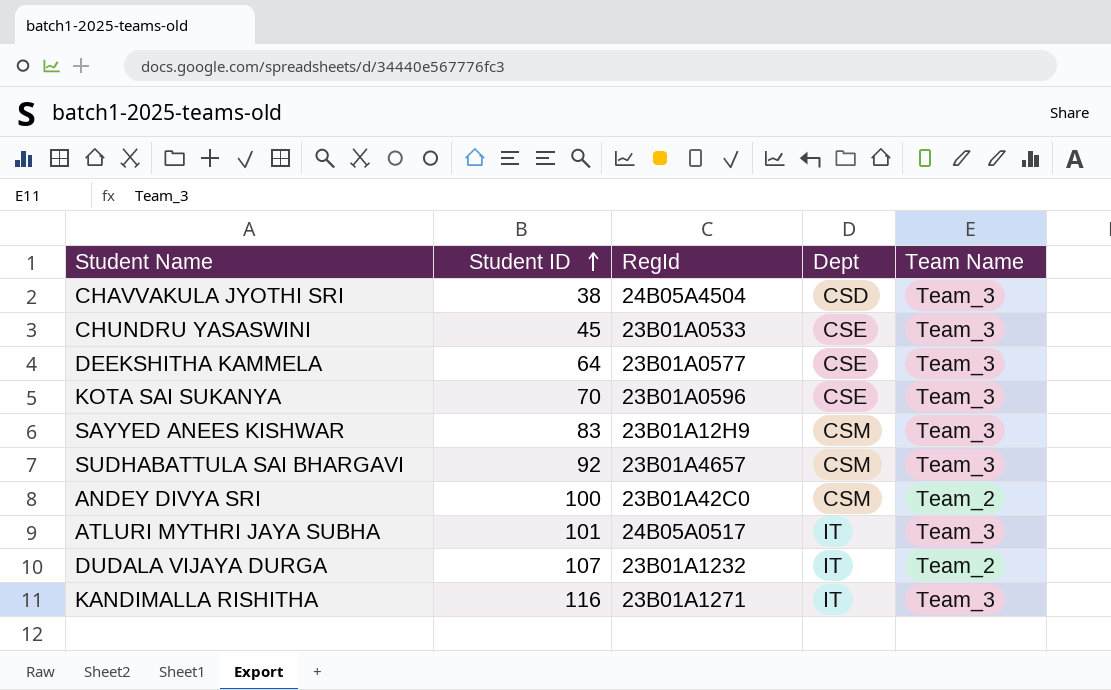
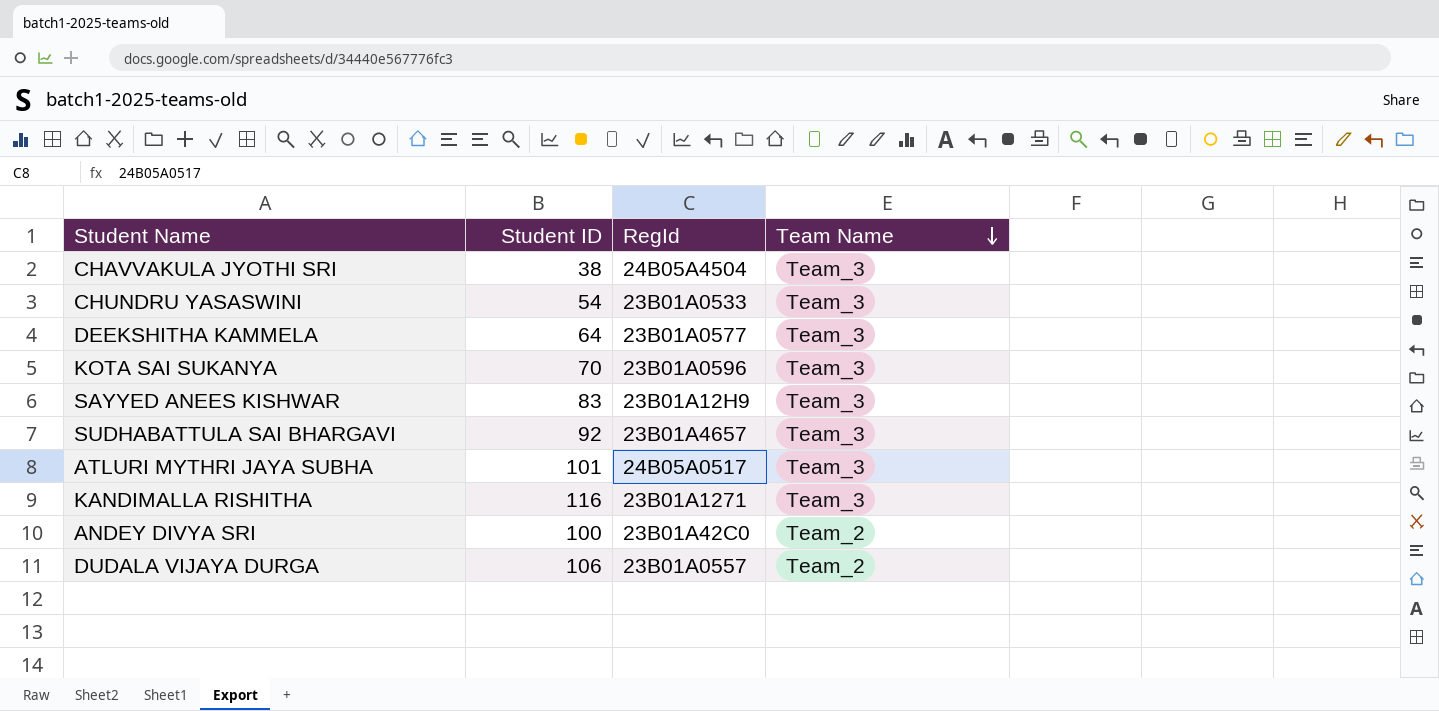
row order: Student ID ascending -> Team Name descending
column Dept | position: 4 -> none
CHUNDRU YASASWINI | Student ID: 45 -> 54
DUDALA VIJAYA DURGA | Student ID: 107 -> 106
DUDALA VIJAYA DURGA | RegId: 23B01A1232 -> 23B01A0557

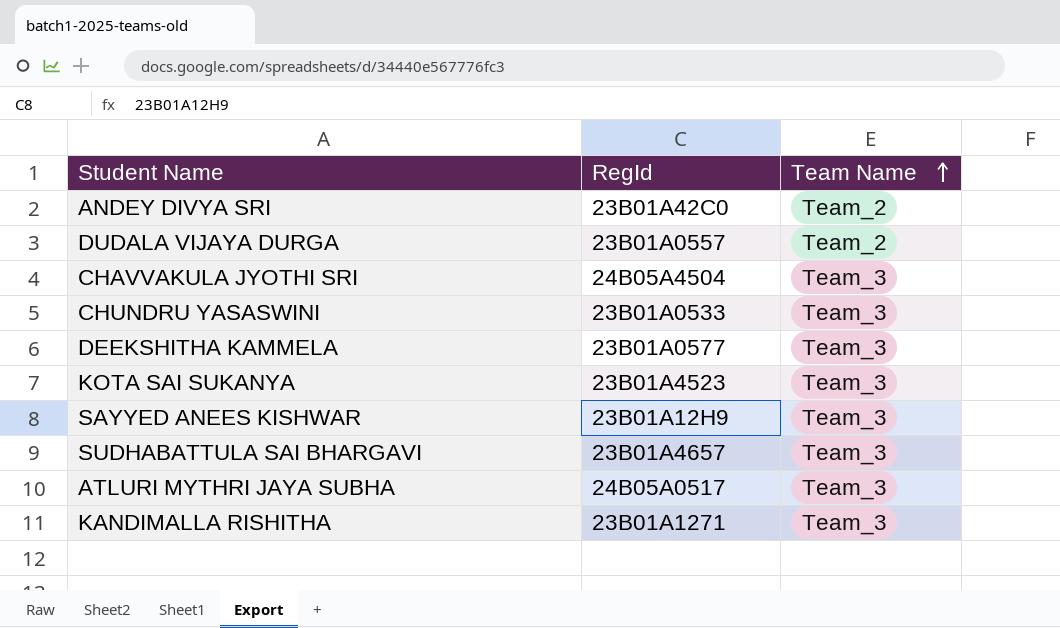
row order: Team Name descending -> Team Name ascending
column Student ID | position: 2 -> none
KOTA SAI SUKANYA | RegId: 23B01A0596 -> 23B01A4523

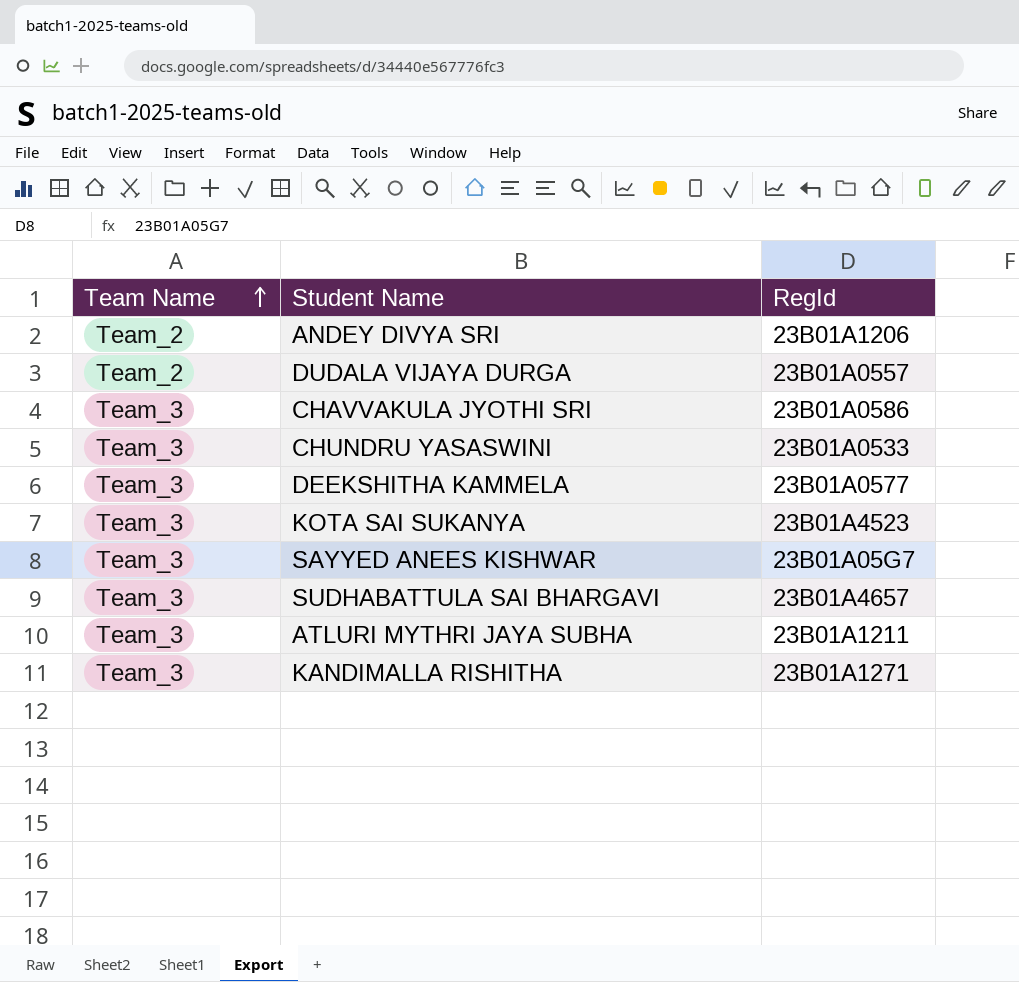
column Team Name | position: 3 -> 1
ANDEY DIVYA SRI | RegId: 23B01A42C0 -> 23B01A1206
CHAVVAKULA JYOTHI SRI | RegId: 24B05A4504 -> 23B01A0586
SAYYED ANEES KISHWAR | RegId: 23B01A12H9 -> 23B01A05G7
ATLURI MYTHRI JAYA SUBHA | RegId: 24B05A0517 -> 23B01A1211

